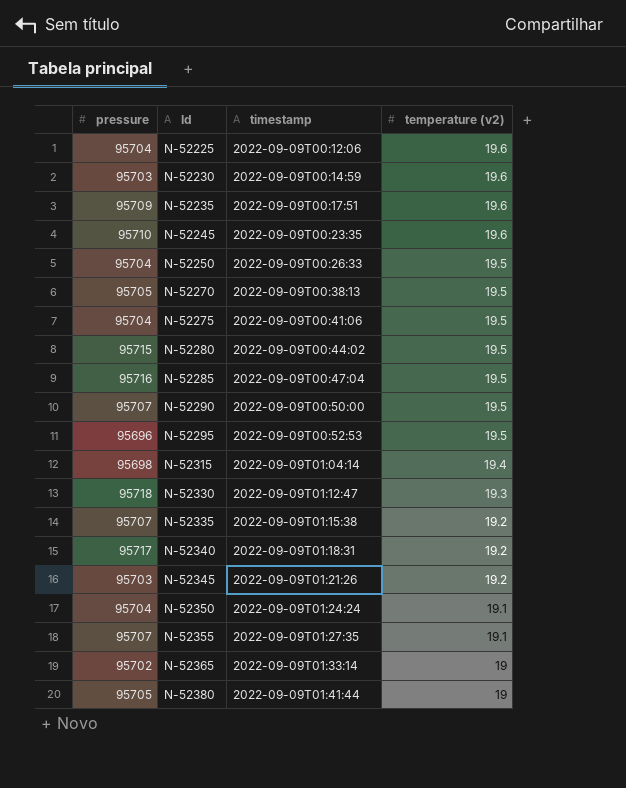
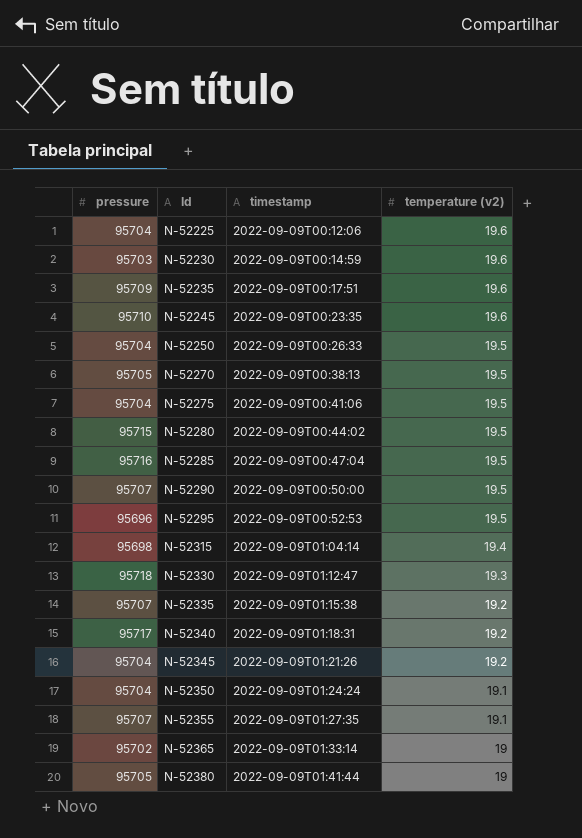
N-52345 | pressure: 95703 -> 95704

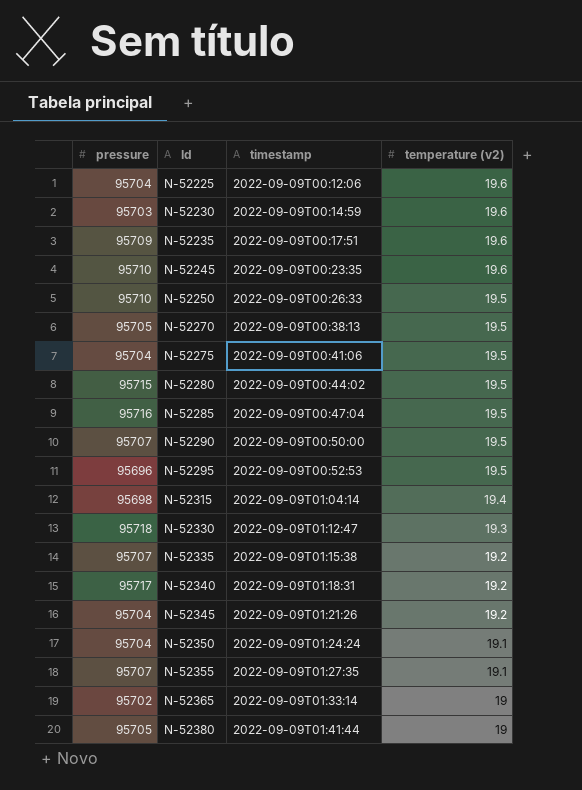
N-52250 | pressure: 95704 -> 95710

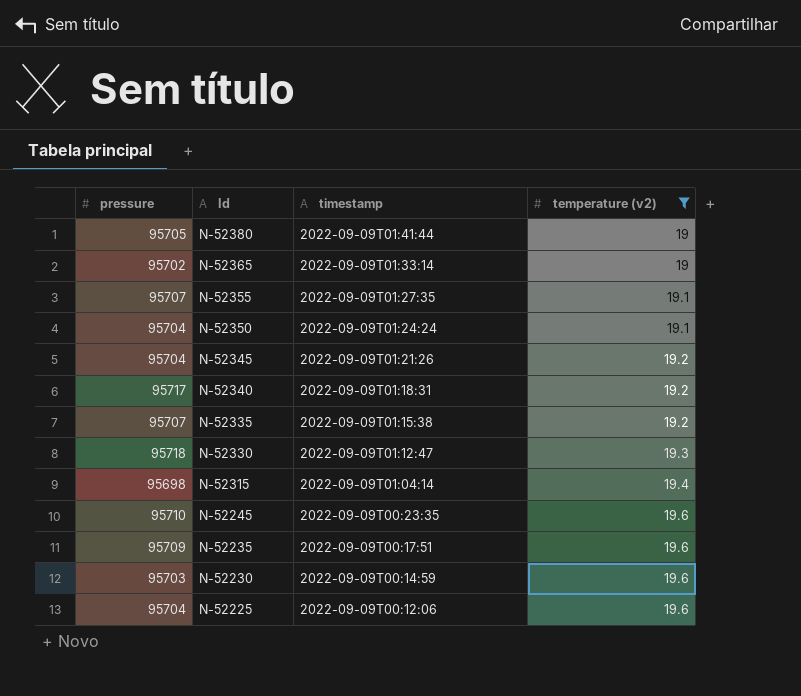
filter: none -> temperature (v2) != 19.5
row order: Id ascending -> Id descending

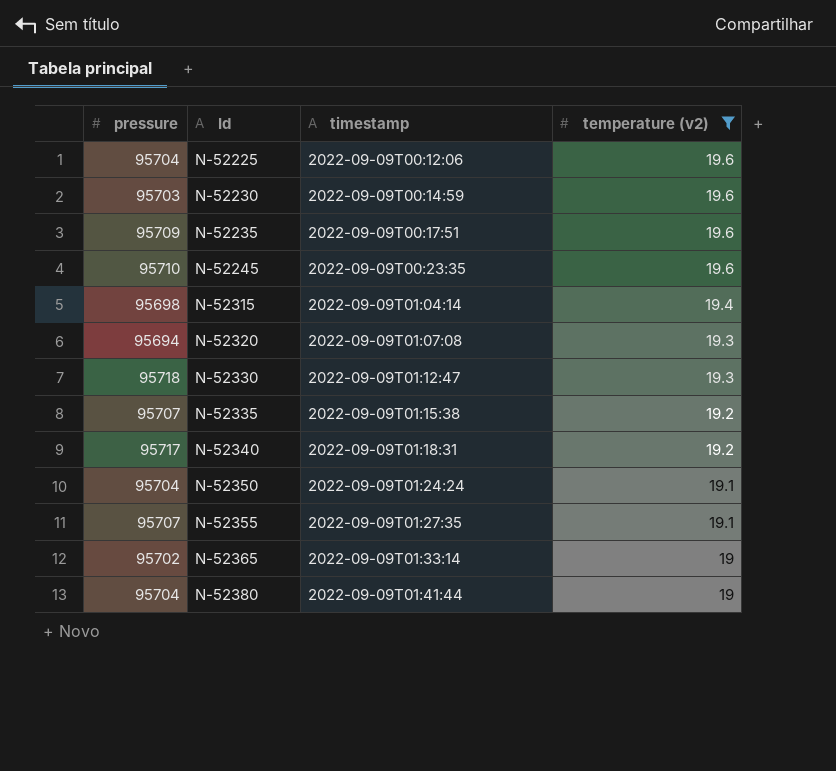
row order: Id descending -> Id ascending
row N-52345: 95704 | 2022-09-09T01:21:26 | 19.2 -> none
row N-52320: none -> 95694 | 2022-09-09T01:07:08 | 19.3
N-52380 | pressure: 95705 -> 95704

